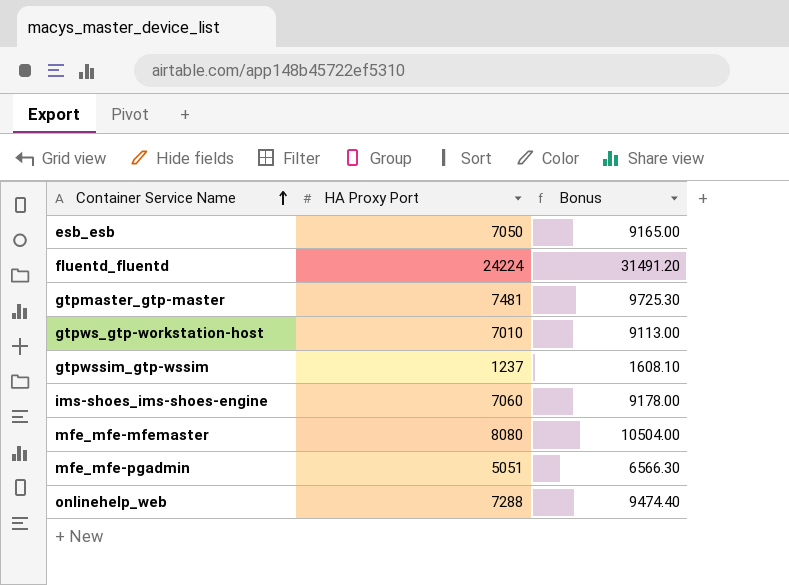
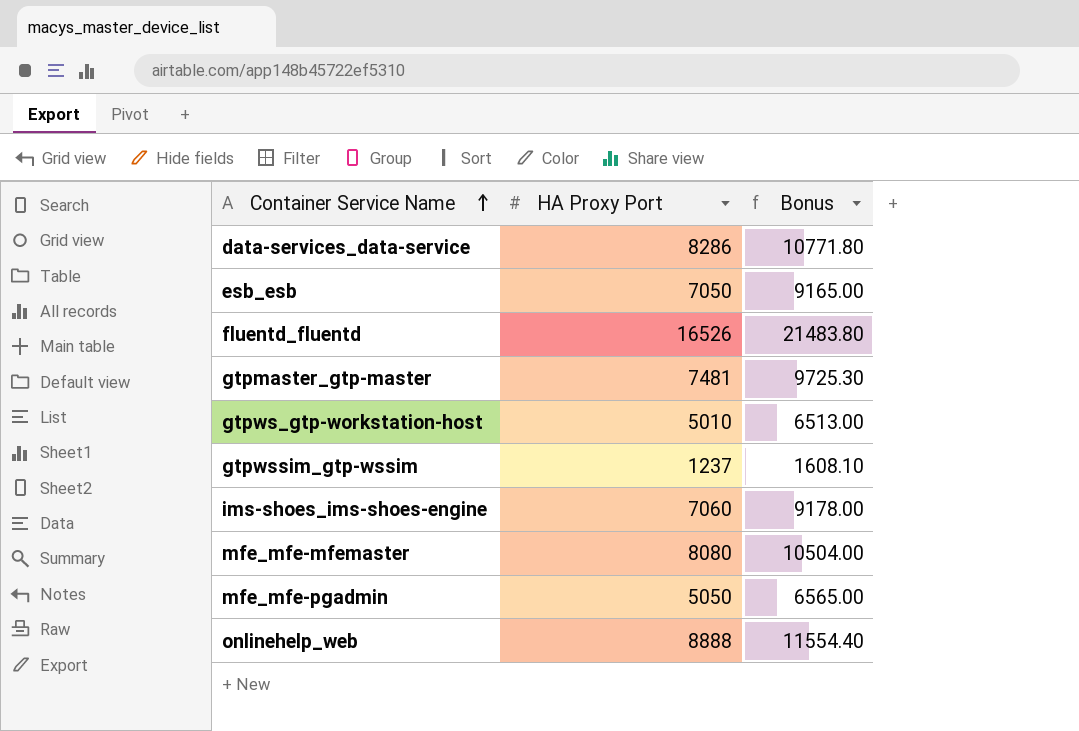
row data-services_data-service: none -> 8286 | 10771.80
fluentd_fluentd | HA Proxy Port: 24224 -> 16526
fluentd_fluentd | Bonus: 31491.20 -> 21483.80
gtpws_gtp-workstation-host | HA Proxy Port: 7010 -> 5010
gtpws_gtp-workstation-host | Bonus: 9113.00 -> 6513.00
mfe_mfe-pgadmin | HA Proxy Port: 5051 -> 5050
mfe_mfe-pgadmin | Bonus: 6566.30 -> 6565.00
onlinehelp_web | HA Proxy Port: 7288 -> 8888
onlinehelp_web | Bonus: 9474.40 -> 11554.40

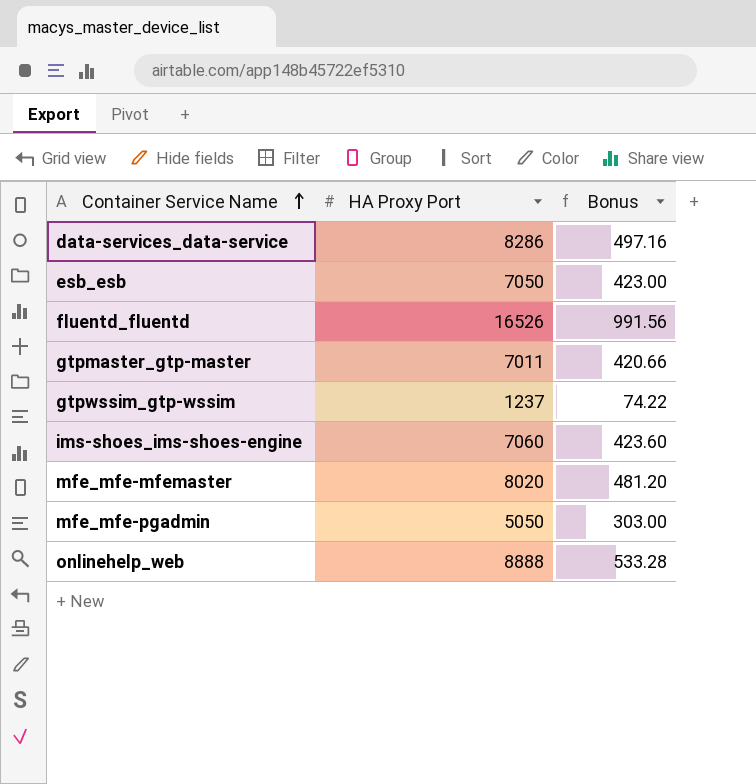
column Bonus | formula: [HA Proxy Port] * 1.3 -> [HA Proxy Port] * 0.06
row gtpws_gtp-workstation-host: 5010 | 6513.00 -> none
gtpmaster_gtp-master | HA Proxy Port: 7481 -> 7011
mfe_mfe-mfemaster | HA Proxy Port: 8080 -> 8020

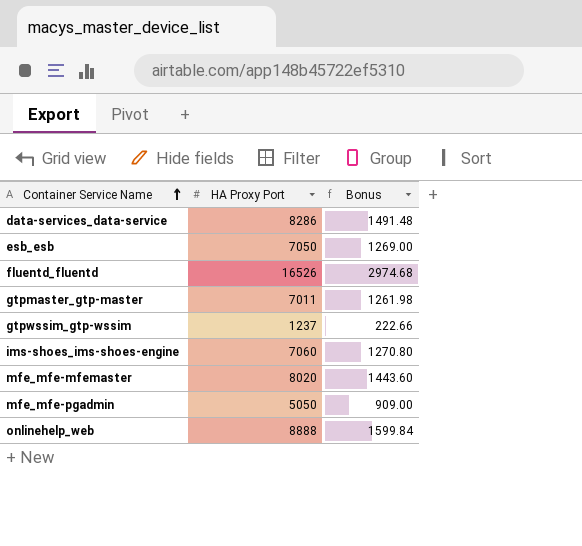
column Bonus | formula: [HA Proxy Port] * 0.06 -> [HA Proxy Port] * 0.18

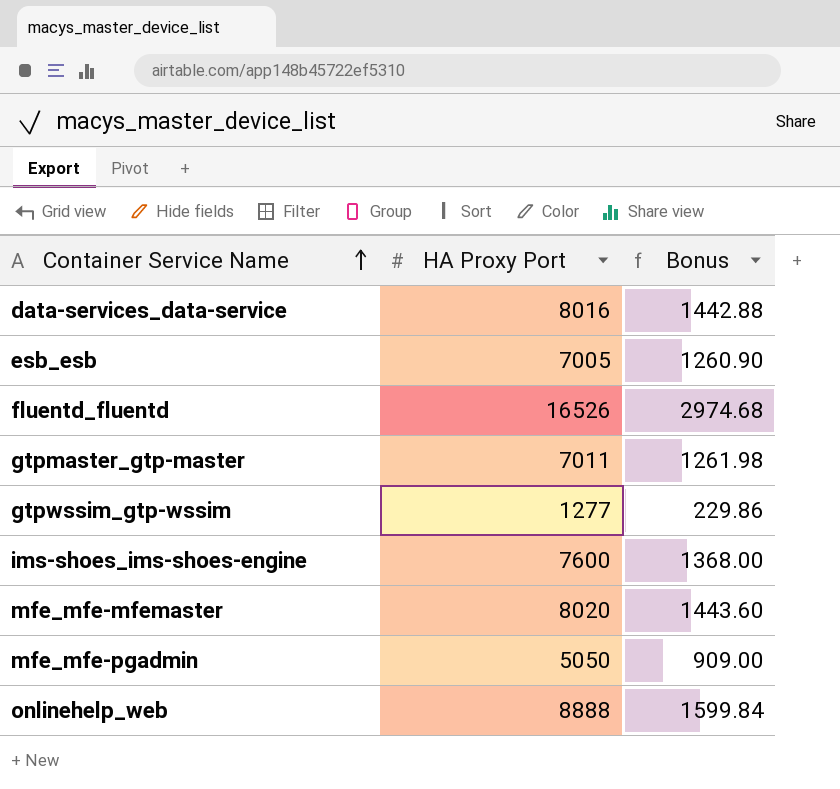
data-services_data-service | HA Proxy Port: 8286 -> 8016
data-services_data-service | Bonus: 1491.48 -> 1442.88
esb_esb | HA Proxy Port: 7050 -> 7005
esb_esb | Bonus: 1269.00 -> 1260.90
gtpwssim_gtp-wssim | HA Proxy Port: 1237 -> 1277
gtpwssim_gtp-wssim | Bonus: 222.66 -> 229.86
ims-shoes_ims-shoes-engine | HA Proxy Port: 7060 -> 7600
ims-shoes_ims-shoes-engine | Bonus: 1270.80 -> 1368.00

